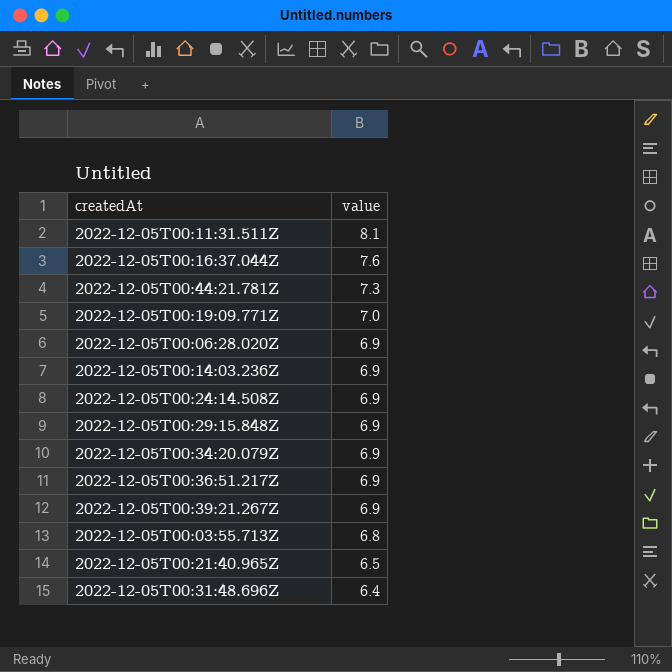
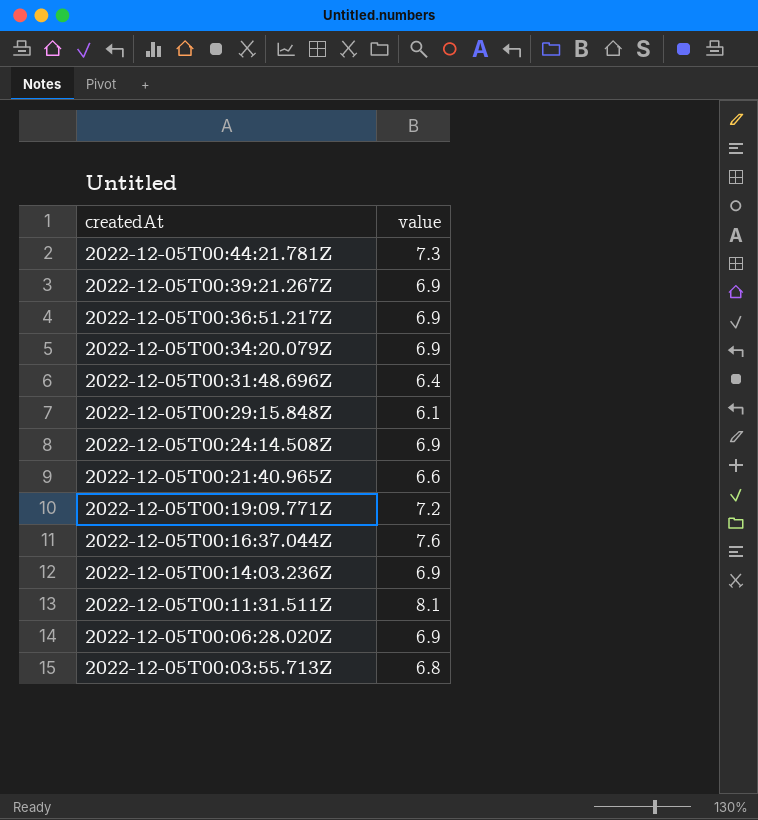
row order: value descending -> createdAt descending
2022-12-05T00:29:15.848Z | value: 6.9 -> 6.1
2022-12-05T00:21:40.965Z | value: 6.5 -> 6.6
2022-12-05T00:19:09.771Z | value: 7.0 -> 7.2

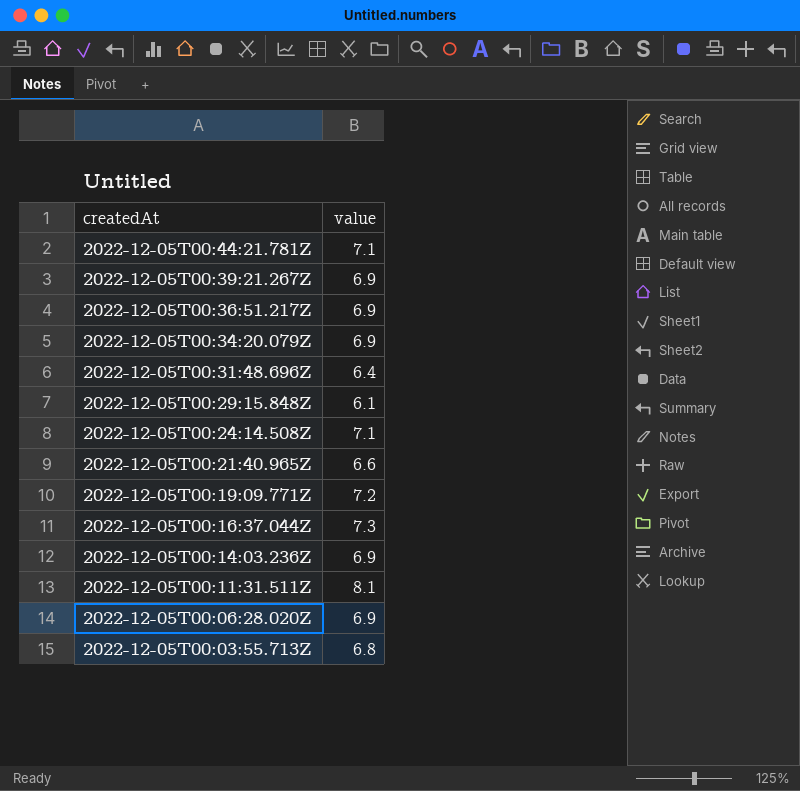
2022-12-05T00:44:21.781Z | value: 7.3 -> 7.1
2022-12-05T00:24:14.508Z | value: 6.9 -> 7.1
2022-12-05T00:16:37.044Z | value: 7.6 -> 7.3

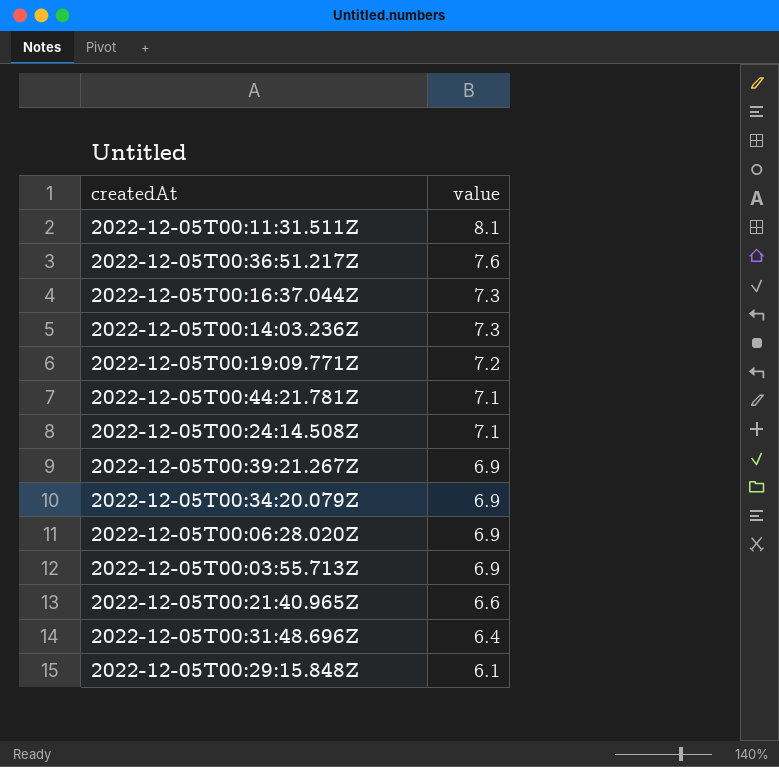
row order: createdAt descending -> value descending
2022-12-05T00:36:51.217Z | value: 6.9 -> 7.6
2022-12-05T00:14:03.236Z | value: 6.9 -> 7.3
2022-12-05T00:03:55.713Z | value: 6.8 -> 6.9

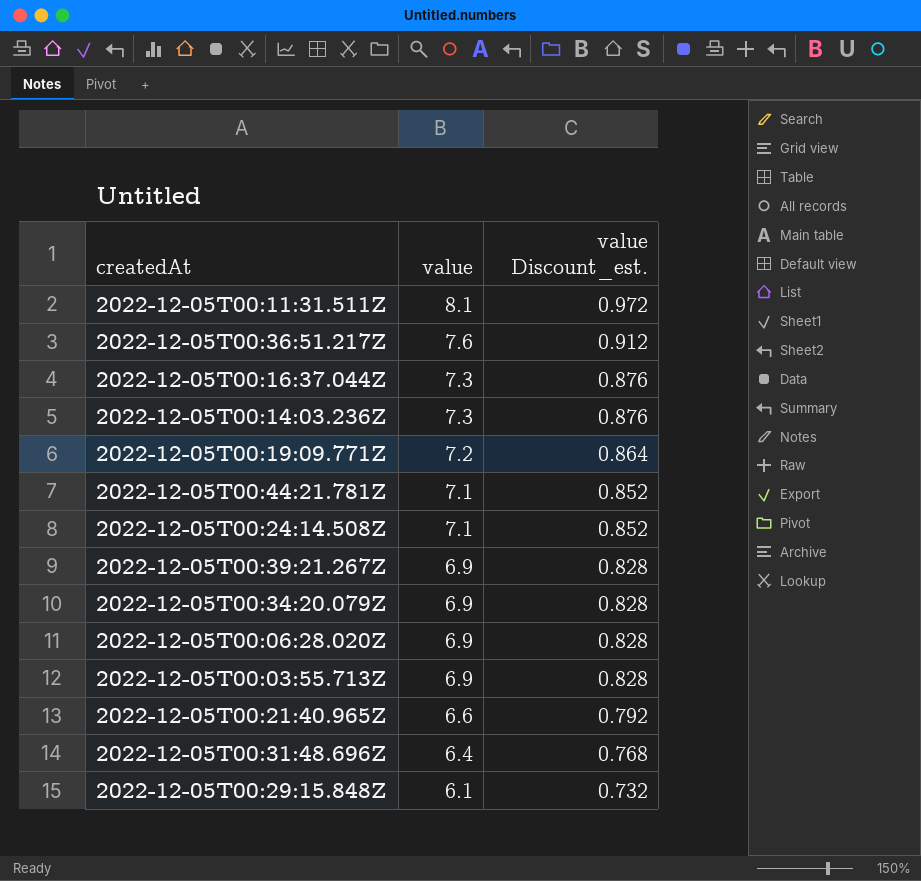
column value Discount_est. | formula: none -> [value] * 0.12

